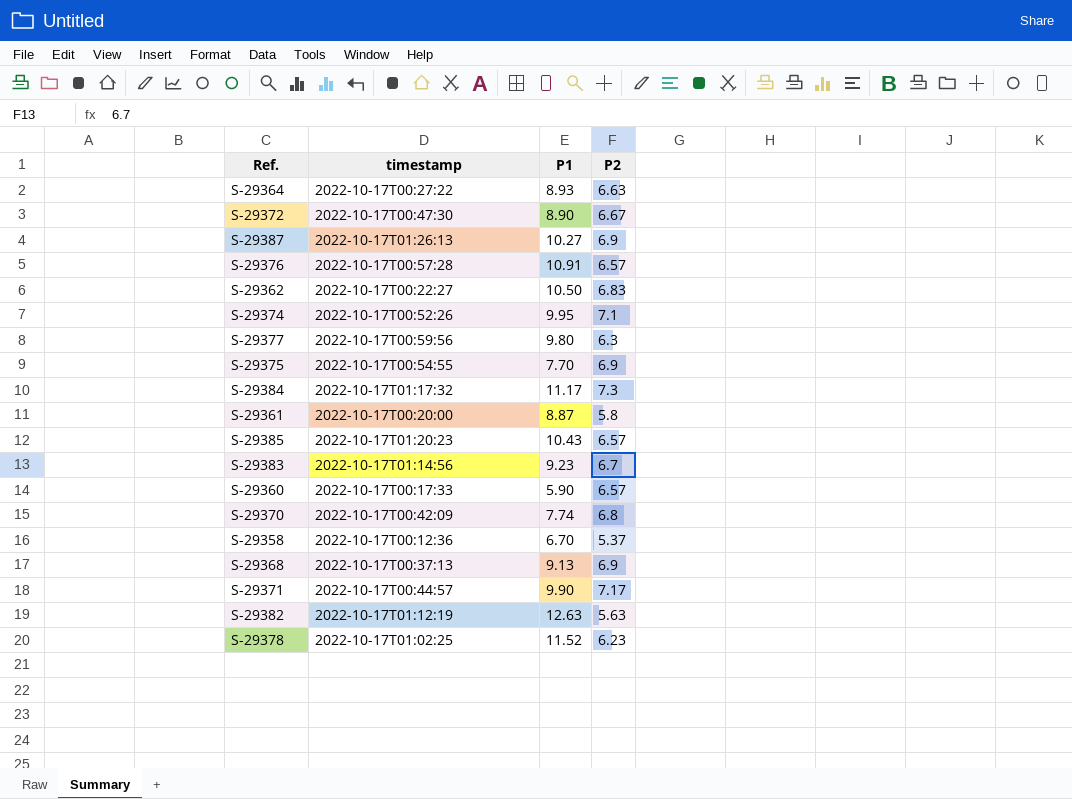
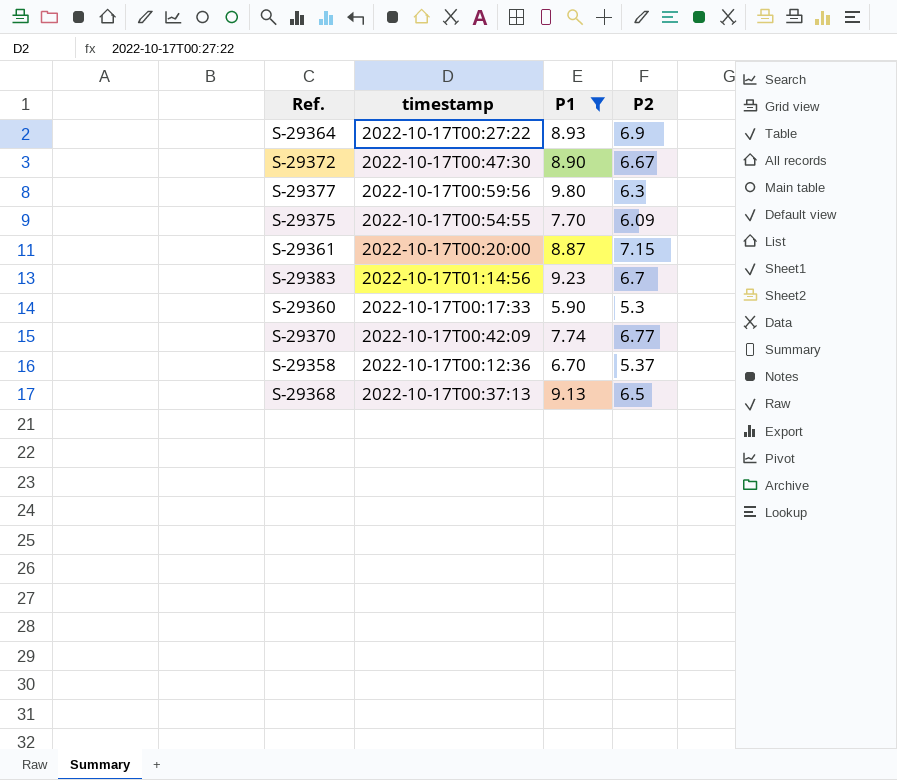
filter: none -> P1 <= 9.80
S-29364 | P2: 6.63 -> 6.9
S-29375 | P2: 6.9 -> 6.09
S-29361 | P2: 5.8 -> 7.15
S-29360 | P2: 6.57 -> 5.3
S-29370 | P2: 6.8 -> 6.77
S-29368 | P2: 6.9 -> 6.5

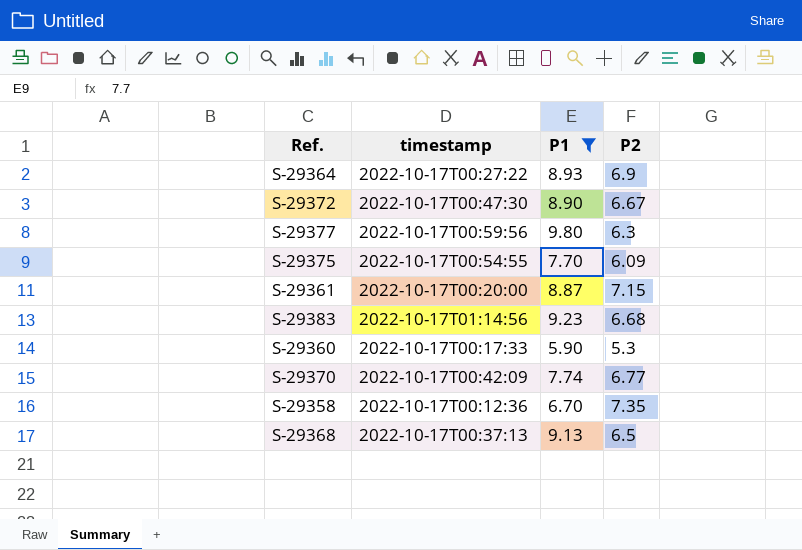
S-29383 | P2: 6.7 -> 6.68
S-29358 | P2: 5.37 -> 7.35

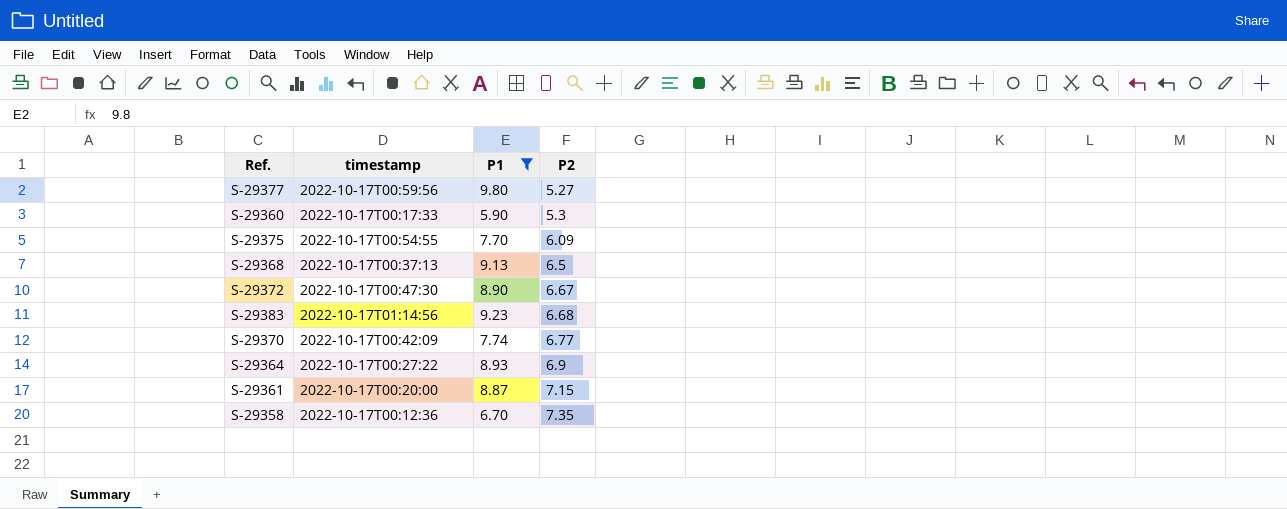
row order: none -> P2 ascending
S-29377 | P2: 6.3 -> 5.27

